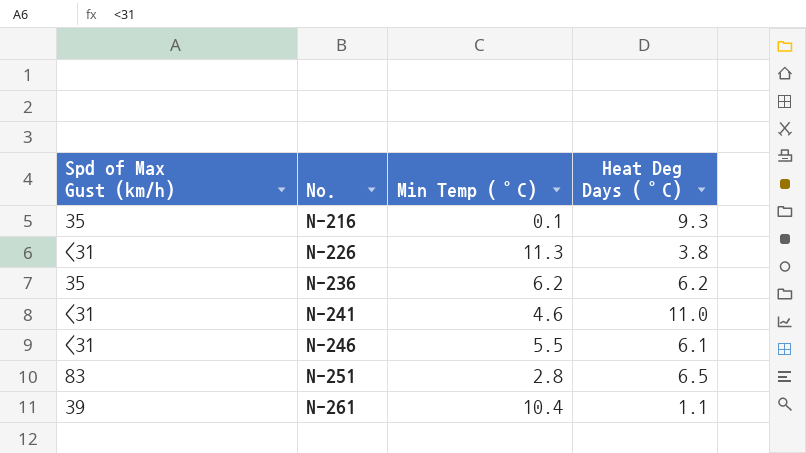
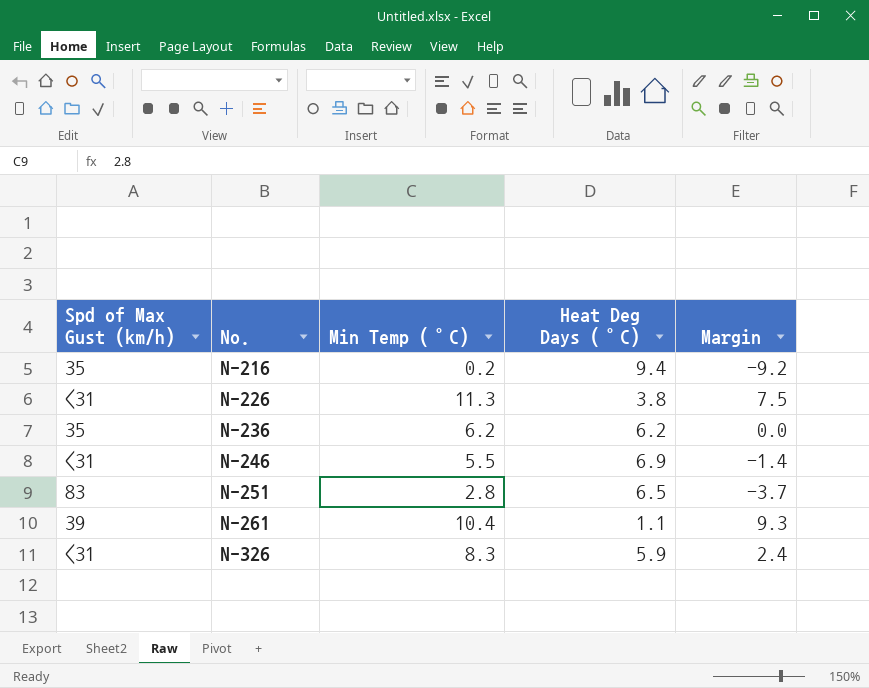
column Margin | formula: none -> [Min Temp (°C)] - [Heat Deg Days (°C)]
row N-241: <31 | 4.6 | 11.0 -> none
N-216 | Min Temp (°C): 0.1 -> 0.2
N-216 | Heat Deg Days (°C): 9.3 -> 9.4
N-246 | Heat Deg Days (°C): 6.1 -> 6.9
row N-326: none -> <31 | 8.3 | 5.9 | 2.4

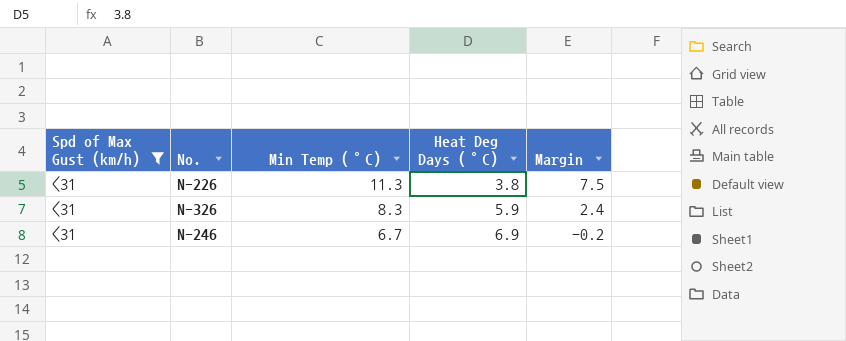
filter: none -> Spd of Max Gust (km/h) = <31
row order: No. ascending -> Min Temp (°C) descending
N-246 | Min Temp (°C): 5.5 -> 6.7
N-246 | Margin: -1.4 -> -0.2

